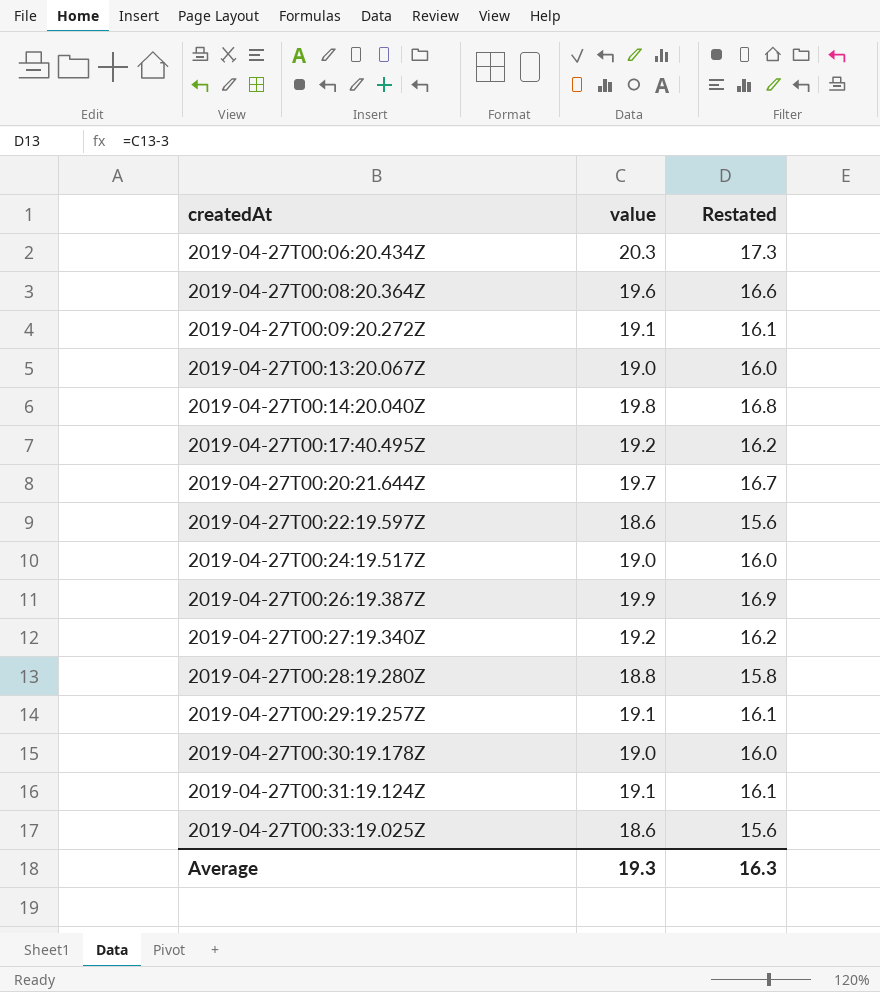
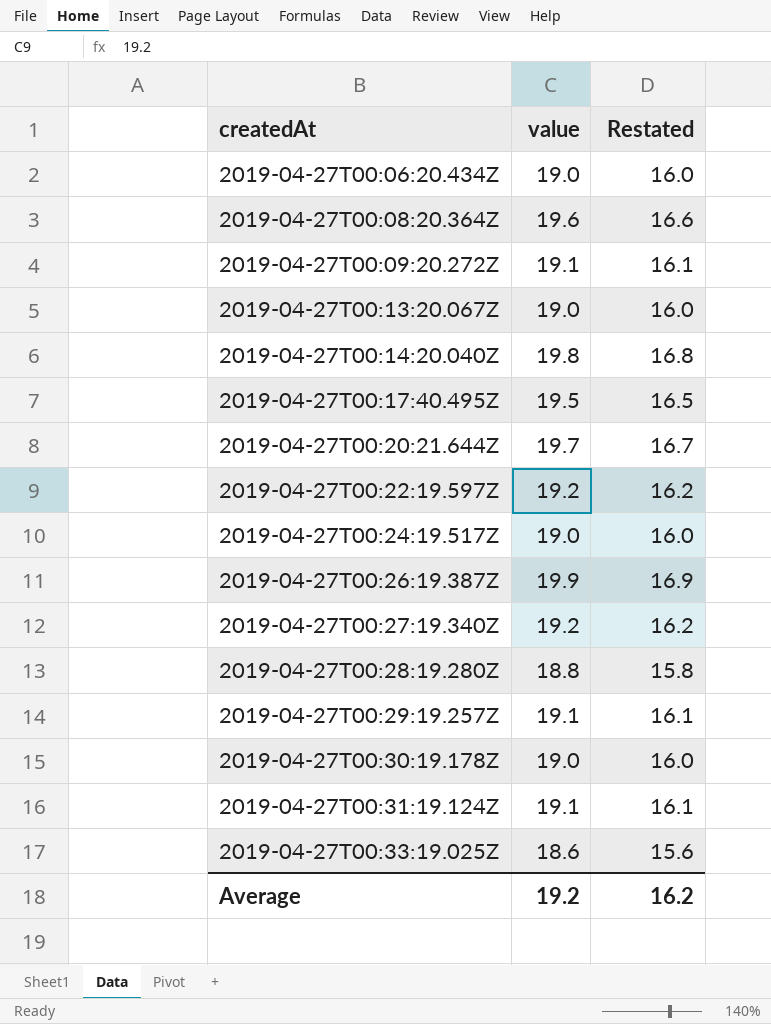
2019-04-27T00:06:20.434Z | value: 20.3 -> 19.0
2019-04-27T00:06:20.434Z | Restated: 17.3 -> 16.0
2019-04-27T00:17:40.495Z | value: 19.2 -> 19.5
2019-04-27T00:17:40.495Z | Restated: 16.2 -> 16.5
2019-04-27T00:22:19.597Z | value: 18.6 -> 19.2
2019-04-27T00:22:19.597Z | Restated: 15.6 -> 16.2
Average | value: 19.3 -> 19.2
Average | Restated: 16.3 -> 16.2

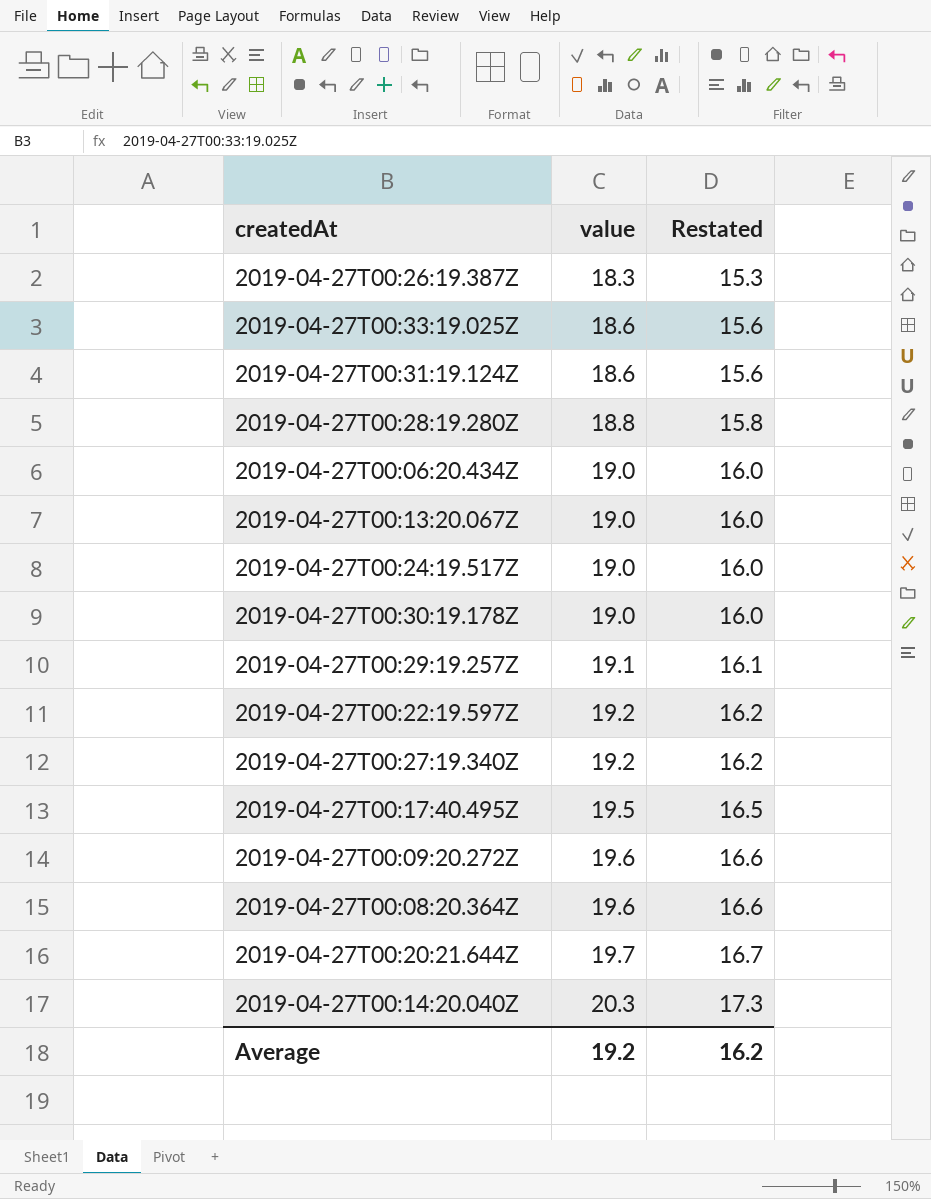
row order: createdAt ascending -> value ascending
2019-04-27T00:26:19.387Z | value: 19.9 -> 18.3
2019-04-27T00:26:19.387Z | Restated: 16.9 -> 15.3
2019-04-27T00:31:19.124Z | value: 19.1 -> 18.6
2019-04-27T00:31:19.124Z | Restated: 16.1 -> 15.6
2019-04-27T00:09:20.272Z | value: 19.1 -> 19.6
2019-04-27T00:09:20.272Z | Restated: 16.1 -> 16.6
2019-04-27T00:14:20.040Z | value: 19.8 -> 20.3
2019-04-27T00:14:20.040Z | Restated: 16.8 -> 17.3

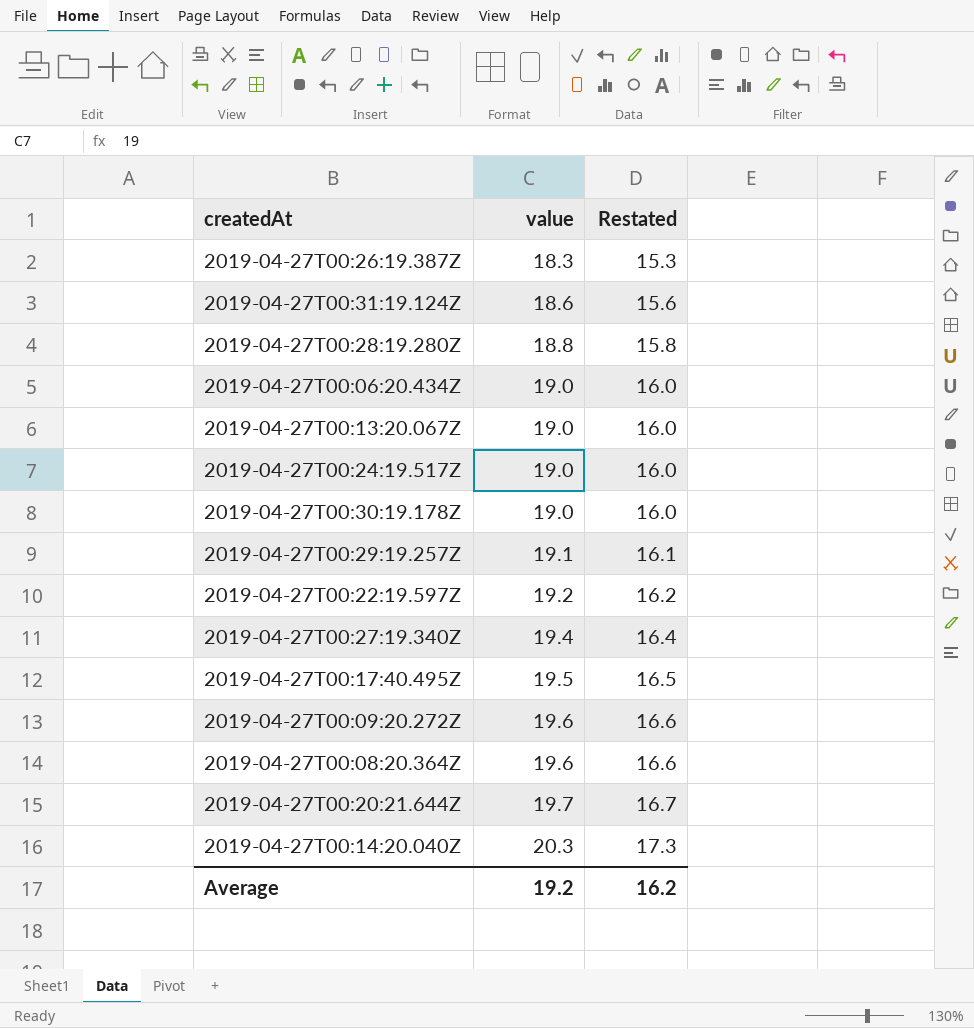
row 2019-04-27T00:33:19.025Z: 18.6 | 15.6 -> none
2019-04-27T00:27:19.340Z | value: 19.2 -> 19.4
2019-04-27T00:27:19.340Z | Restated: 16.2 -> 16.4

